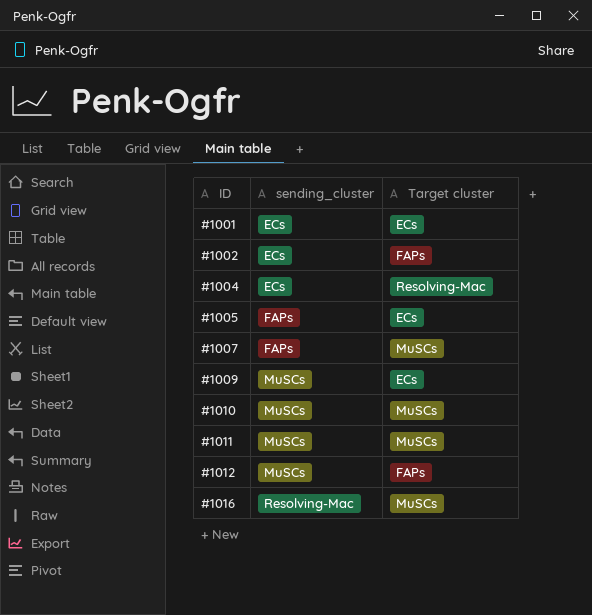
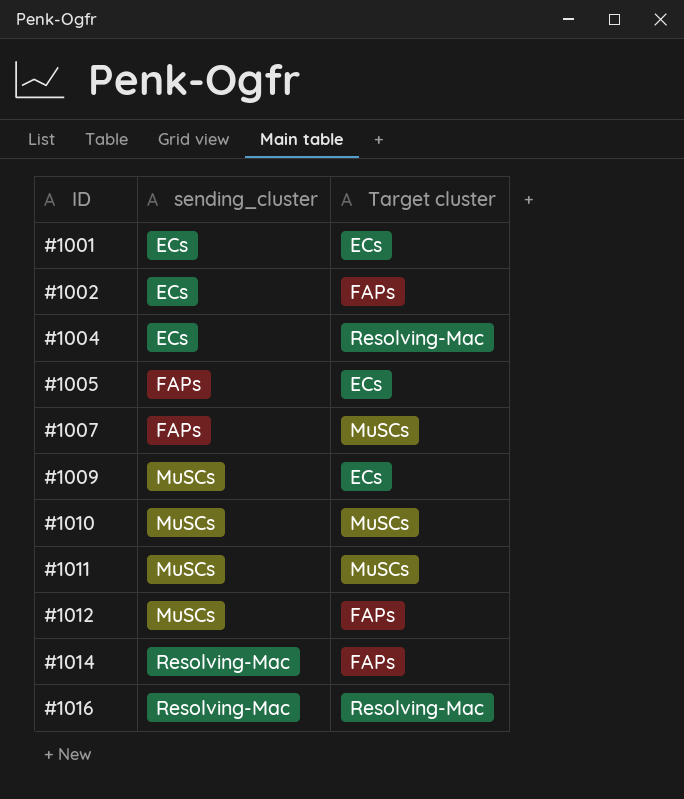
row #1014: none -> Resolving-Mac | FAPs
#1016 | Target cluster: MuSCs -> Resolving-Mac

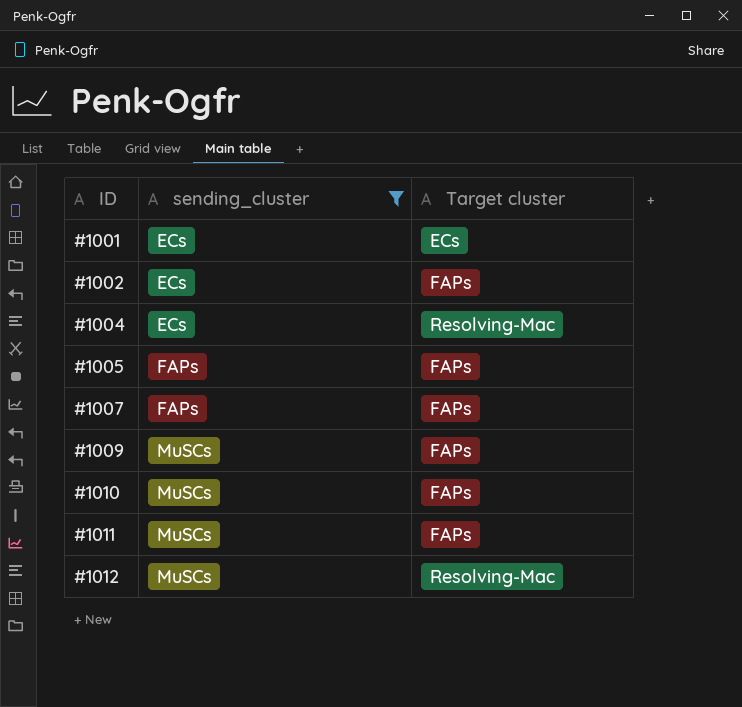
filter: none -> sending_cluster != Resolving-Mac
#1005 | Target cluster: ECs -> FAPs
#1007 | Target cluster: MuSCs -> FAPs
#1009 | Target cluster: ECs -> FAPs
#1010 | Target cluster: MuSCs -> FAPs
#1011 | Target cluster: MuSCs -> FAPs
#1012 | Target cluster: FAPs -> Resolving-Mac

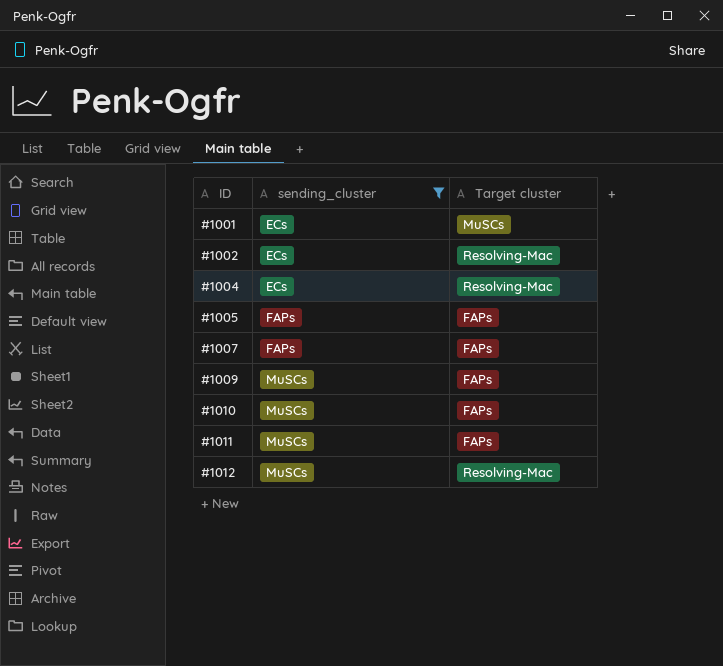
#1001 | Target cluster: ECs -> MuSCs
#1002 | Target cluster: FAPs -> Resolving-Mac

